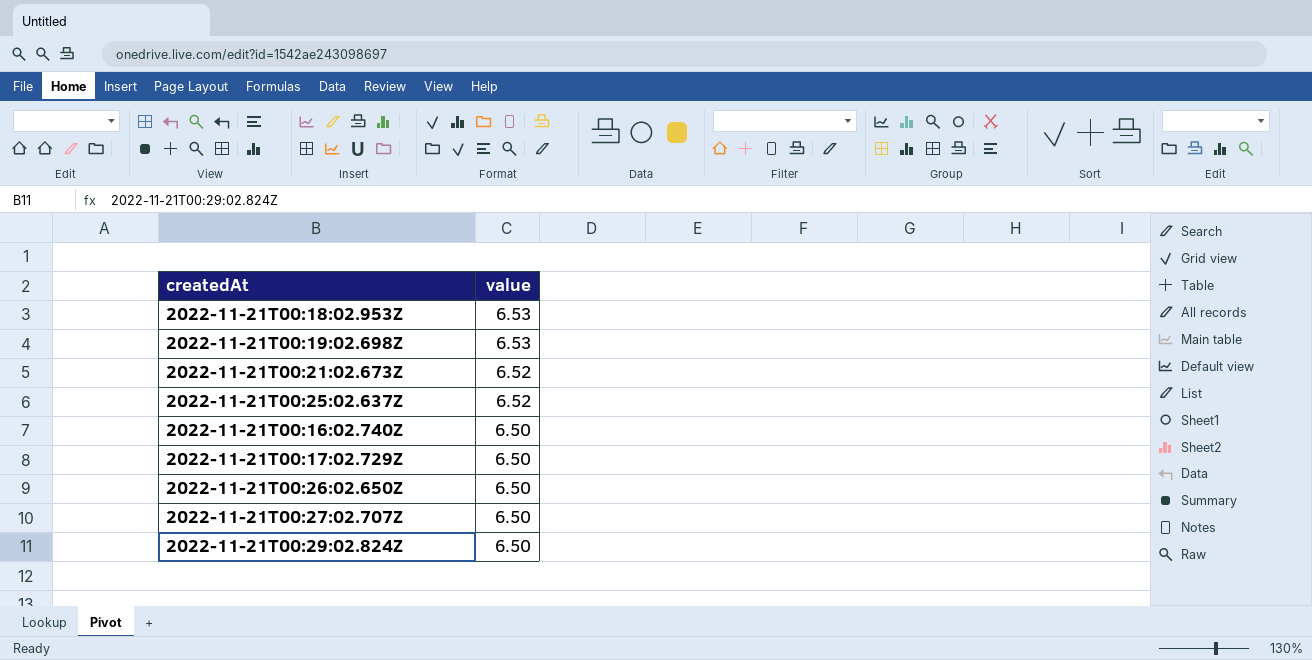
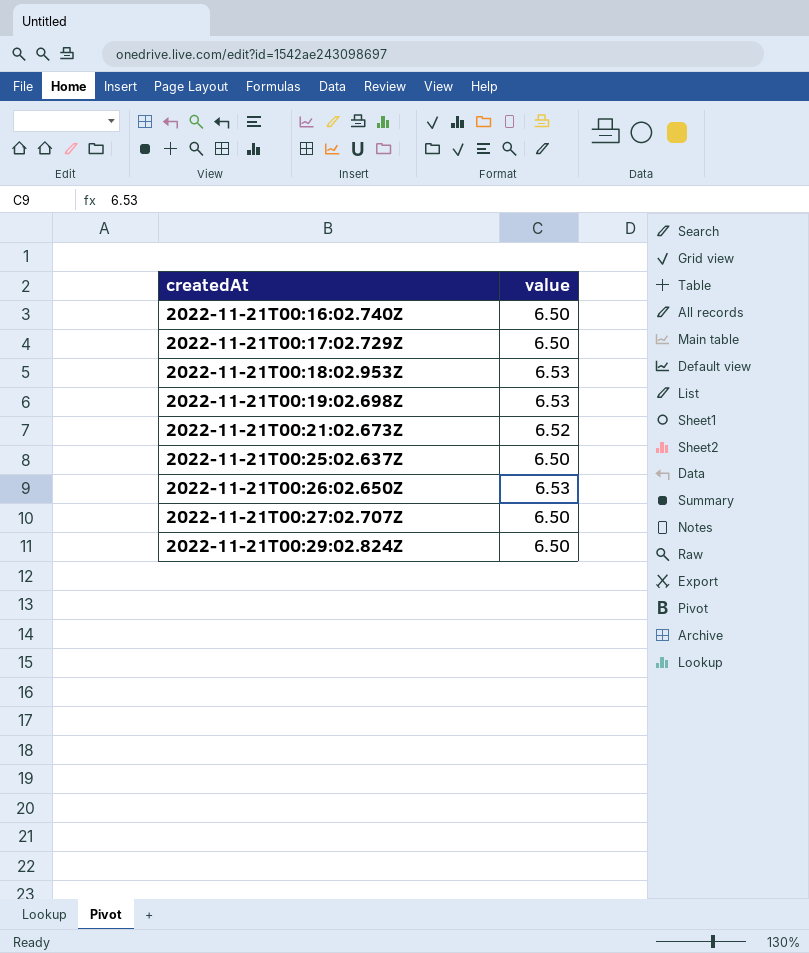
row order: value descending -> createdAt ascending
2022-11-21T00:25:02.637Z | value: 6.52 -> 6.50
2022-11-21T00:26:02.650Z | value: 6.50 -> 6.53

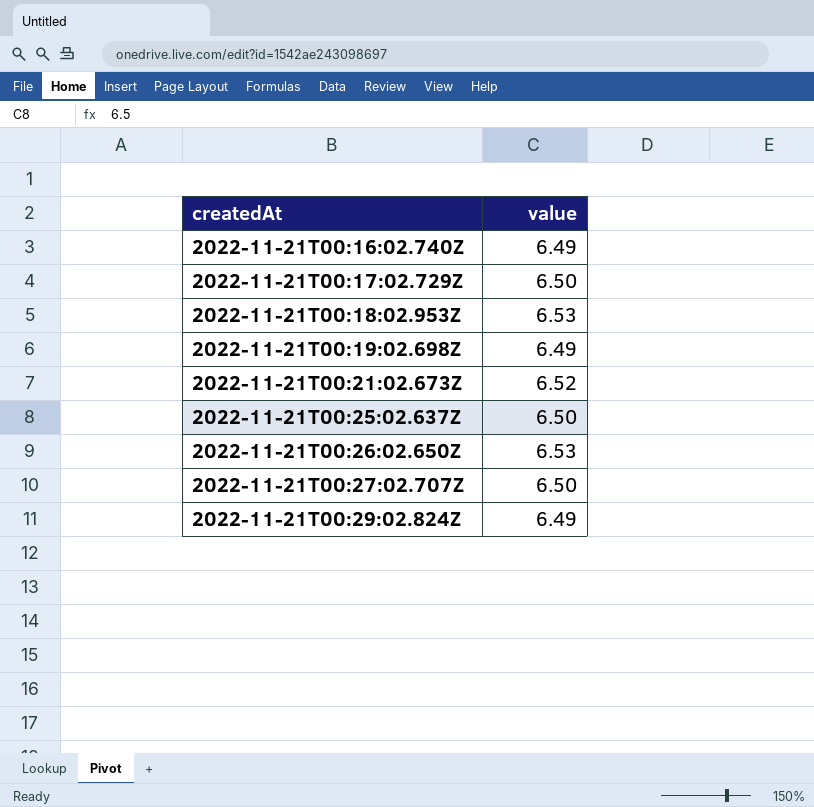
2022-11-21T00:16:02.740Z | value: 6.50 -> 6.49
2022-11-21T00:19:02.698Z | value: 6.53 -> 6.49
2022-11-21T00:29:02.824Z | value: 6.50 -> 6.49

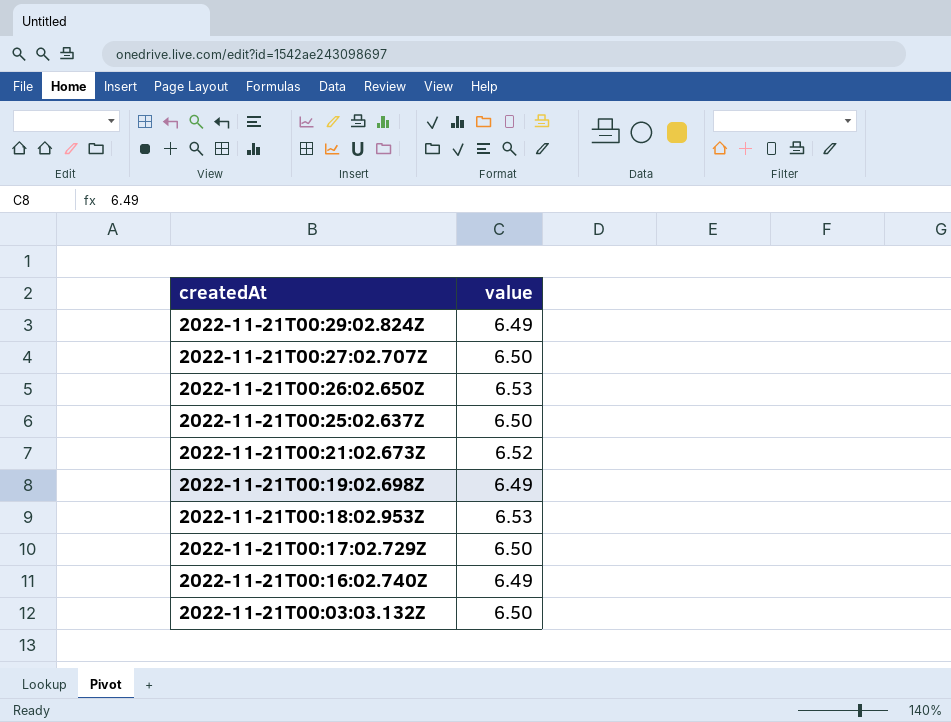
row order: createdAt ascending -> createdAt descending
row 2022-11-21T00:03:03.132Z: none -> 6.50

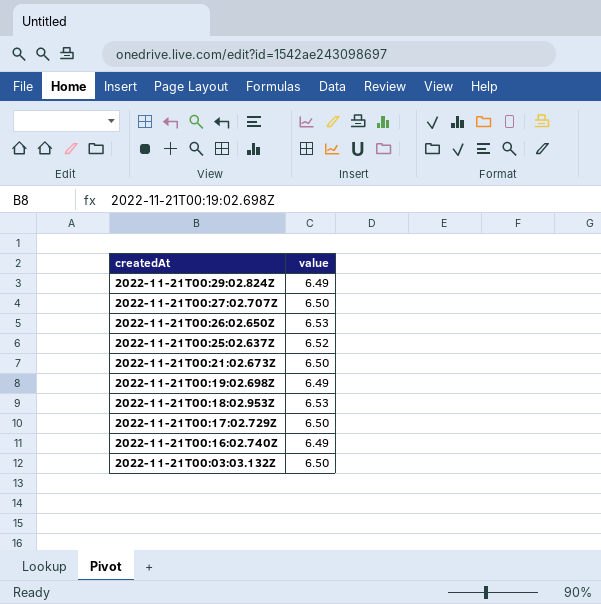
2022-11-21T00:25:02.637Z | value: 6.50 -> 6.52
2022-11-21T00:21:02.673Z | value: 6.52 -> 6.50

